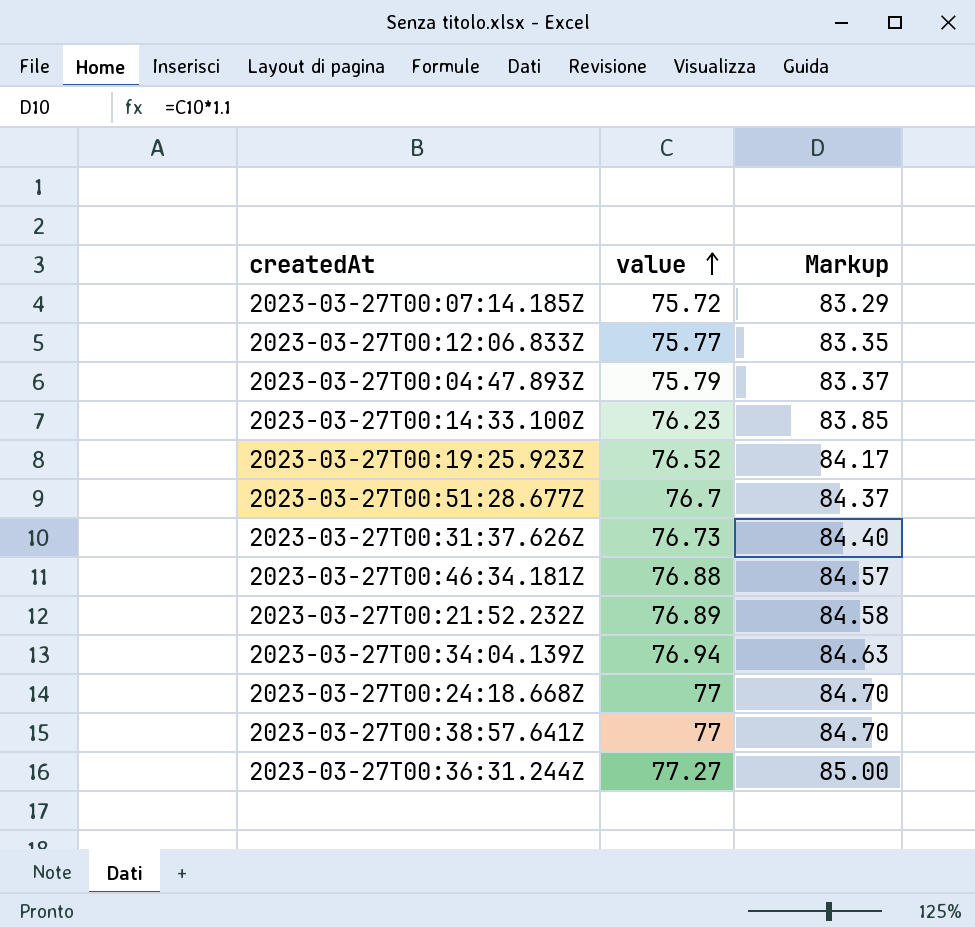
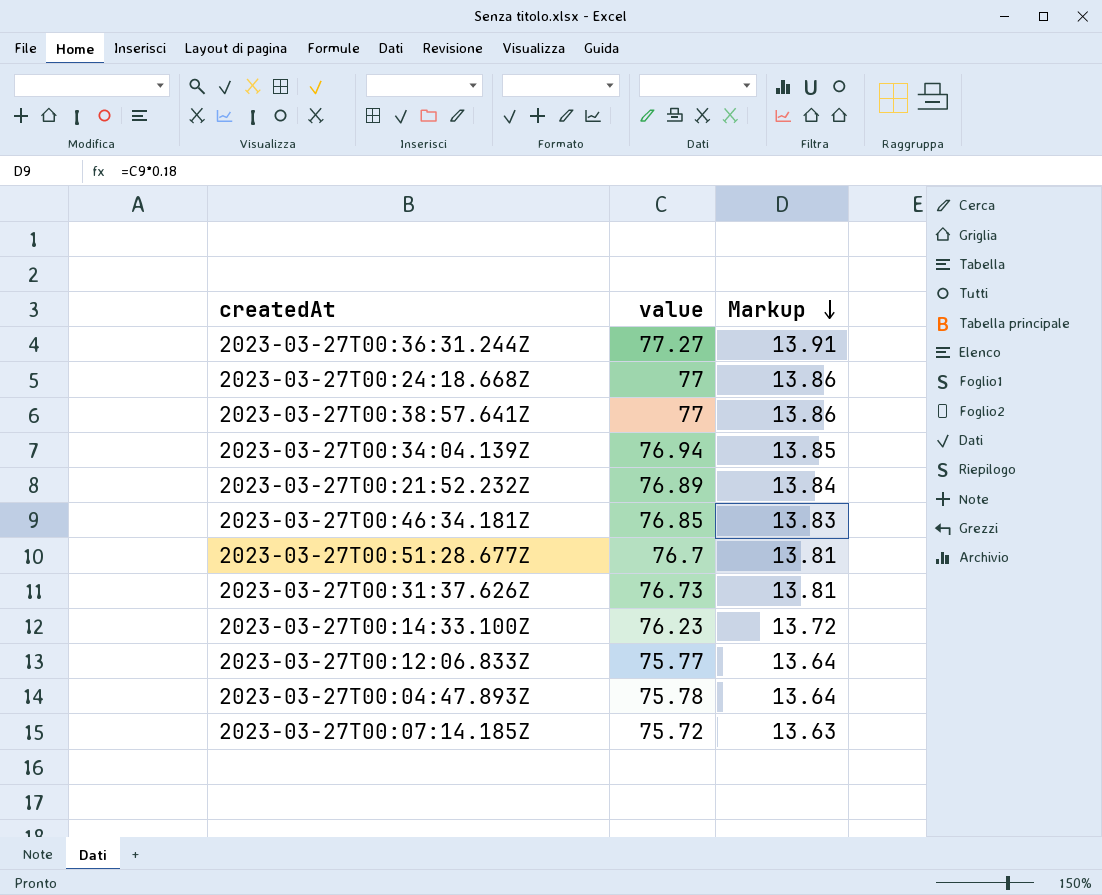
row order: value ascending -> Markup descending
column Markup | formula: [value] * 1.1 -> [value] * 0.18
row 2023-03-27T00:19:25.923Z: 76.52 | 84.17 -> none
2023-03-27T00:46:34.181Z | value: 76.88 -> 76.85
2023-03-27T00:04:47.893Z | value: 75.79 -> 75.78

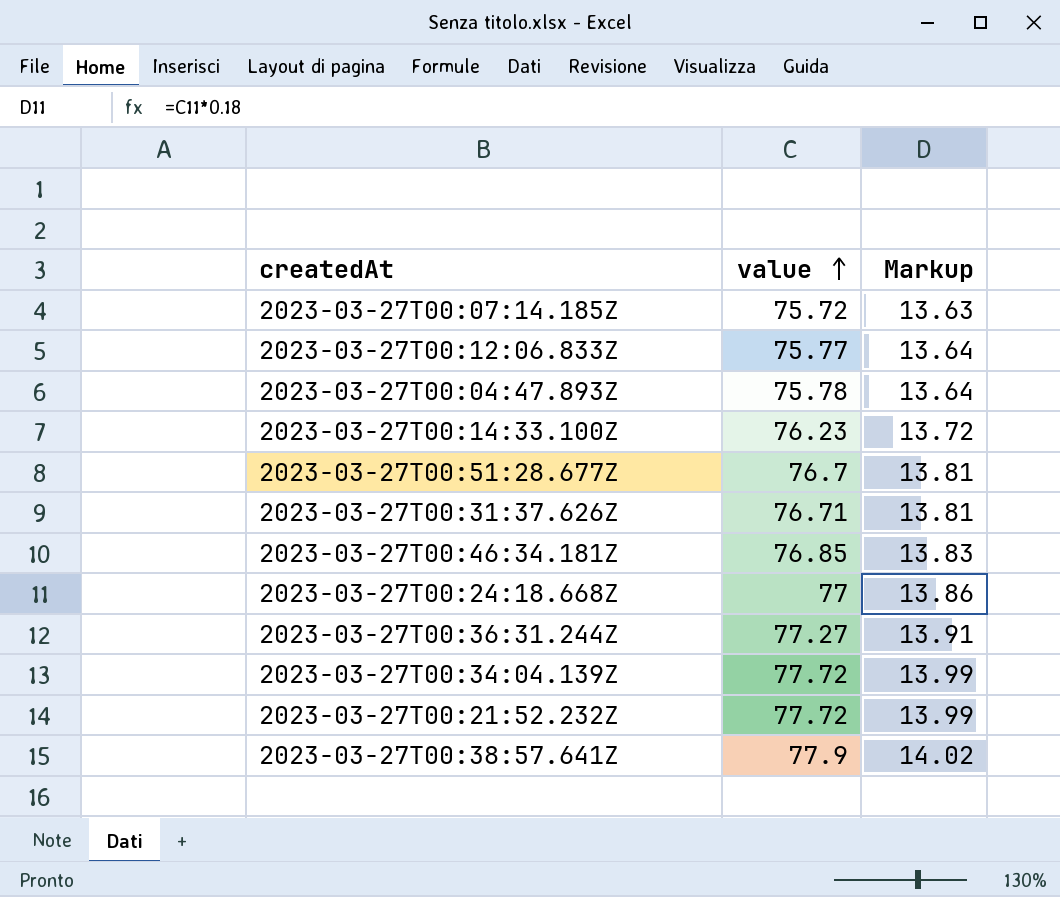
row order: Markup descending -> value ascending
2023-03-27T00:31:37.626Z | value: 76.73 -> 76.71
2023-03-27T00:34:04.139Z | value: 76.94 -> 77.72
2023-03-27T00:34:04.139Z | Markup: 13.85 -> 13.99
2023-03-27T00:21:52.232Z | value: 76.89 -> 77.72
2023-03-27T00:21:52.232Z | Markup: 13.84 -> 13.99
2023-03-27T00:38:57.641Z | value: 77 -> 77.9
2023-03-27T00:38:57.641Z | Markup: 13.86 -> 14.02

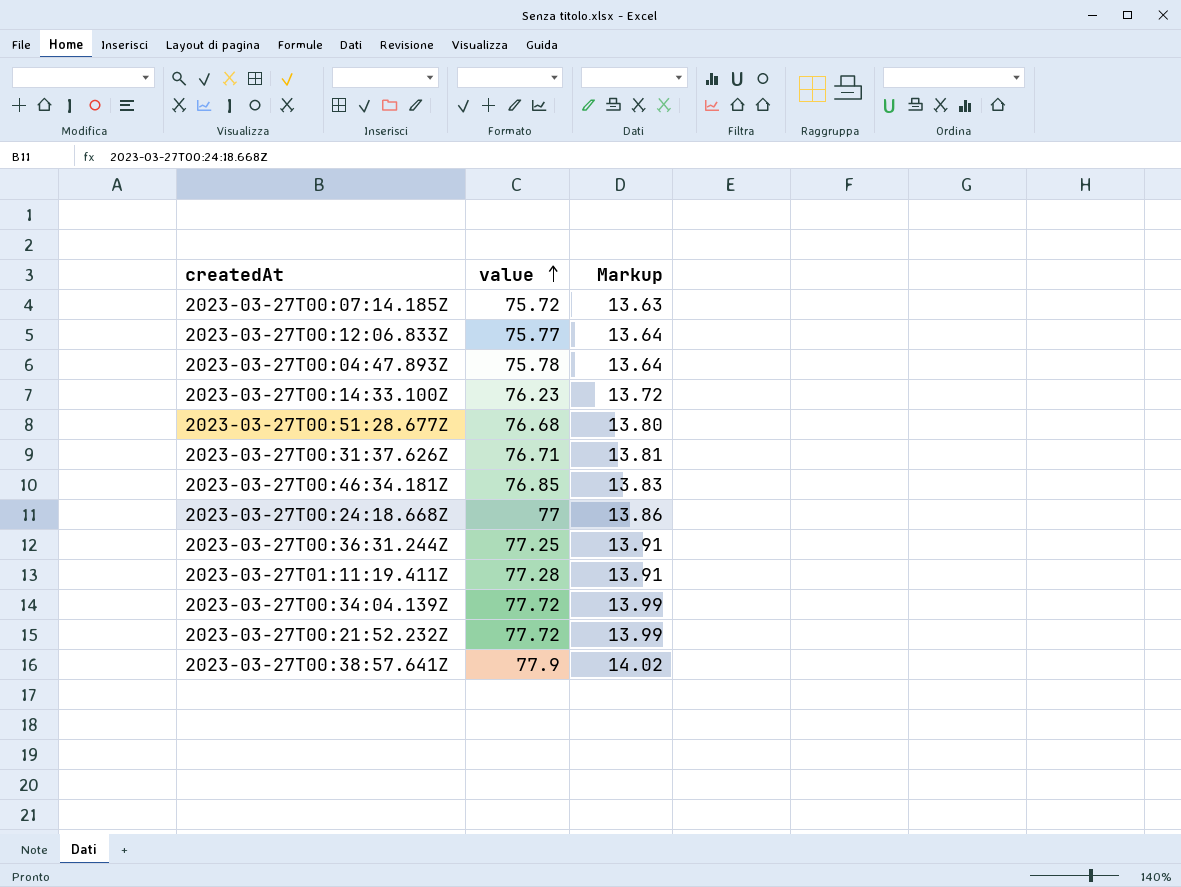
2023-03-27T00:51:28.677Z | value: 76.7 -> 76.68
2023-03-27T00:51:28.677Z | Markup: 13.81 -> 13.80
2023-03-27T00:36:31.244Z | value: 77.27 -> 77.25
row 2023-03-27T01:11:19.411Z: none -> 77.28 | 13.91

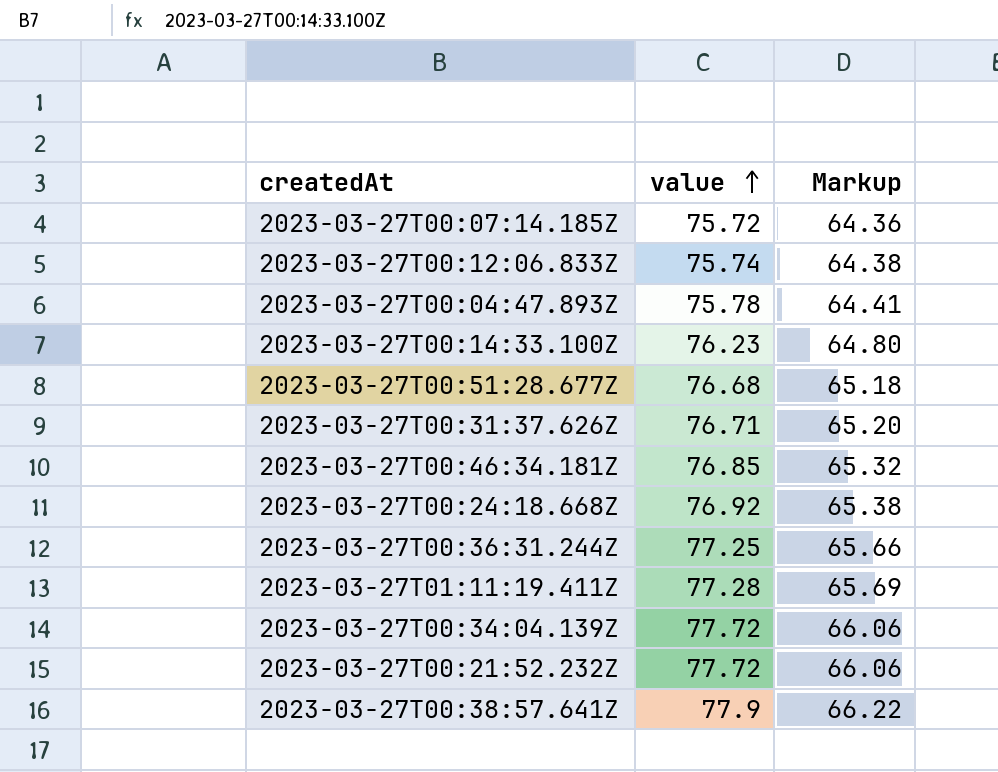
column Markup | formula: [value] * 0.18 -> [value] * 0.85
2023-03-27T00:12:06.833Z | value: 75.77 -> 75.74
2023-03-27T00:24:18.668Z | value: 77 -> 76.92

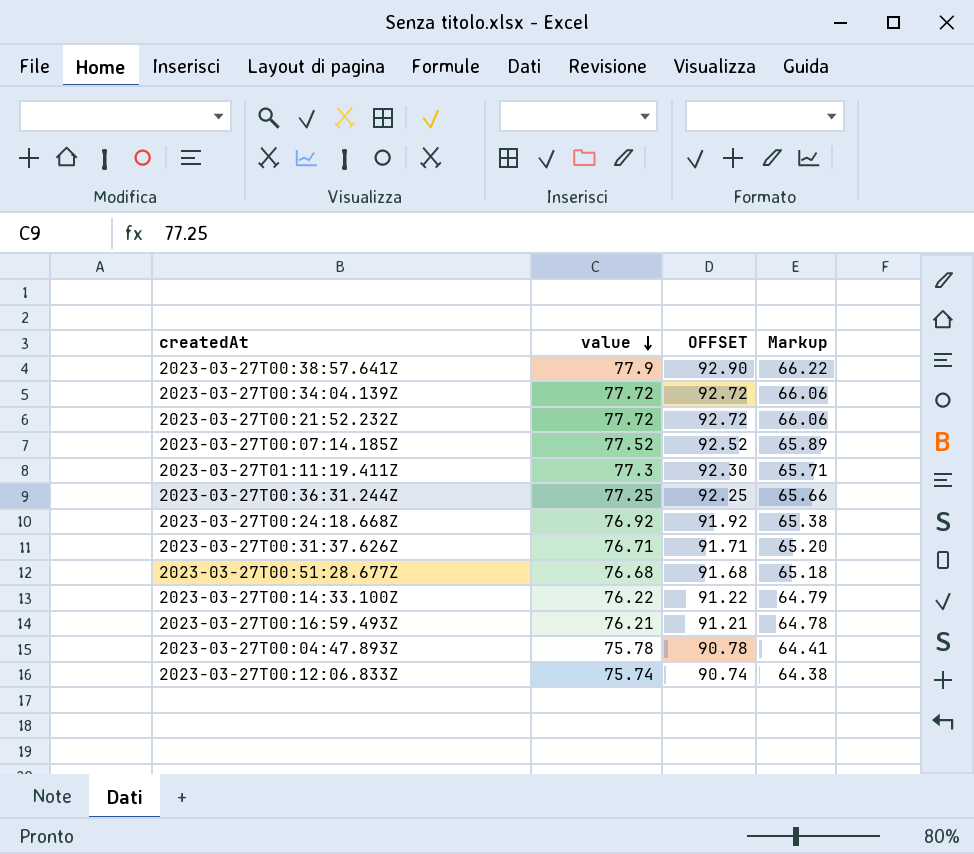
row order: value ascending -> value descending
column OFFSET | formula: none -> [value] + 15
row 2023-03-27T00:46:34.181Z: 76.85 | 65.32 -> none
2023-03-27T00:07:14.185Z | value: 75.72 -> 77.52
2023-03-27T00:07:14.185Z | Markup: 64.36 -> 65.89
2023-03-27T01:11:19.411Z | value: 77.28 -> 77.3
2023-03-27T01:11:19.411Z | Markup: 65.69 -> 65.71
2023-03-27T00:14:33.100Z | value: 76.23 -> 76.22
2023-03-27T00:14:33.100Z | Markup: 64.80 -> 64.79
row 2023-03-27T00:16:59.493Z: none -> 76.21 | 91.21 | 64.78

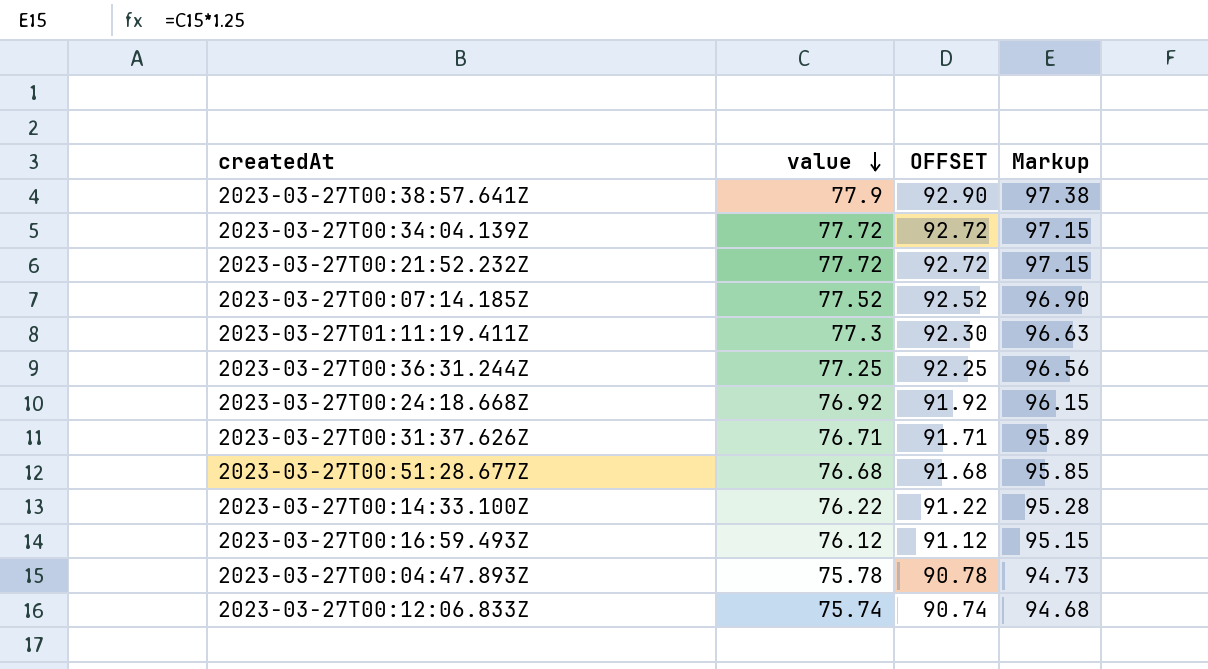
column Markup | formula: [value] * 0.85 -> [value] * 1.25
2023-03-27T00:16:59.493Z | value: 76.21 -> 76.12
2023-03-27T00:16:59.493Z | OFFSET: 91.21 -> 91.12

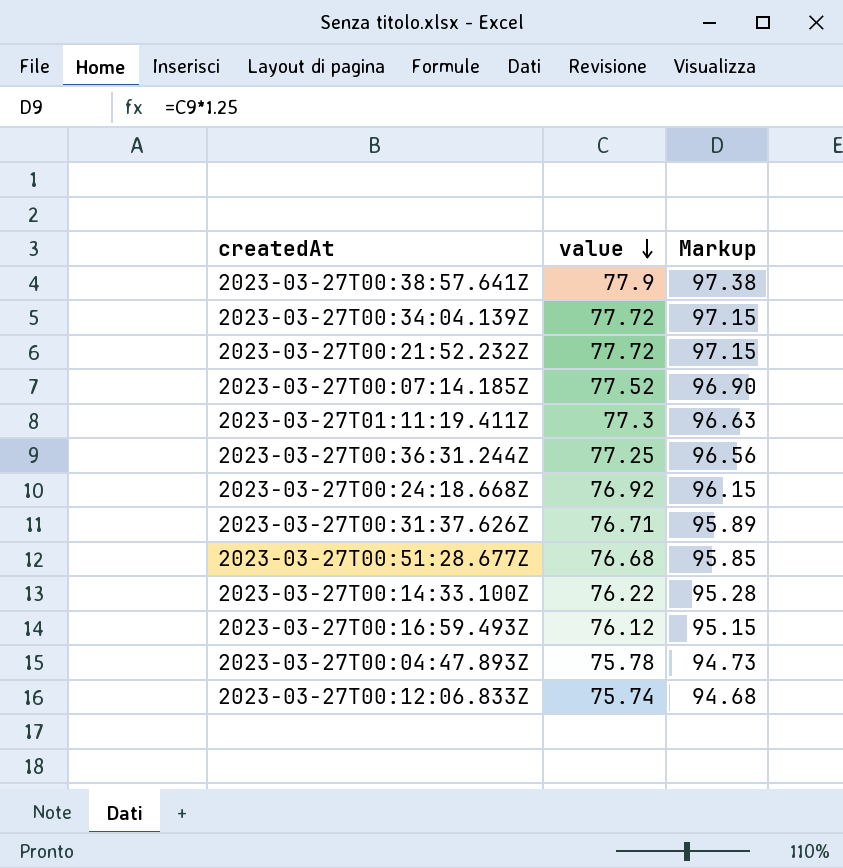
column OFFSET | formula: [value] + 15 -> none

